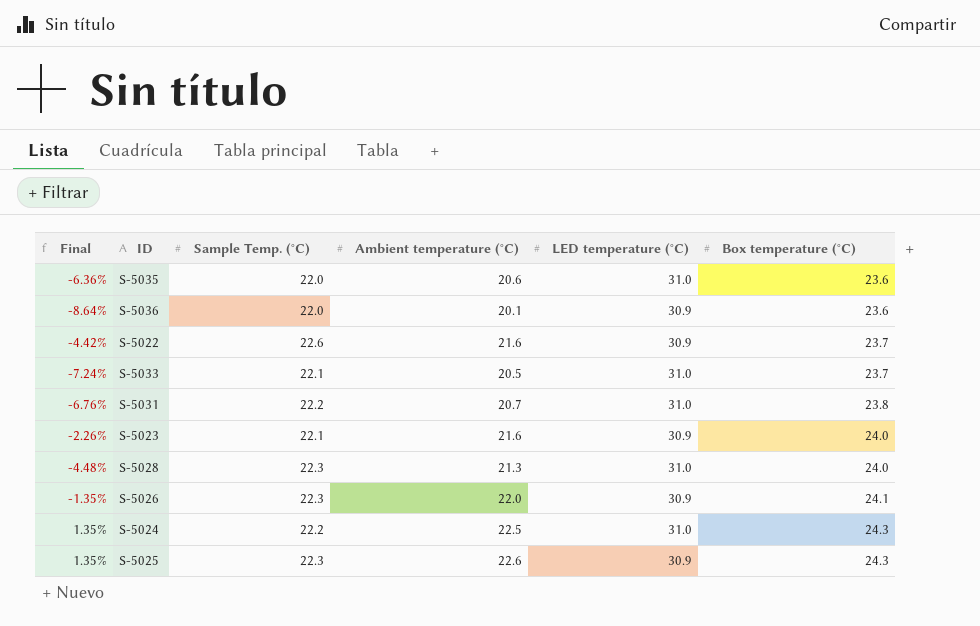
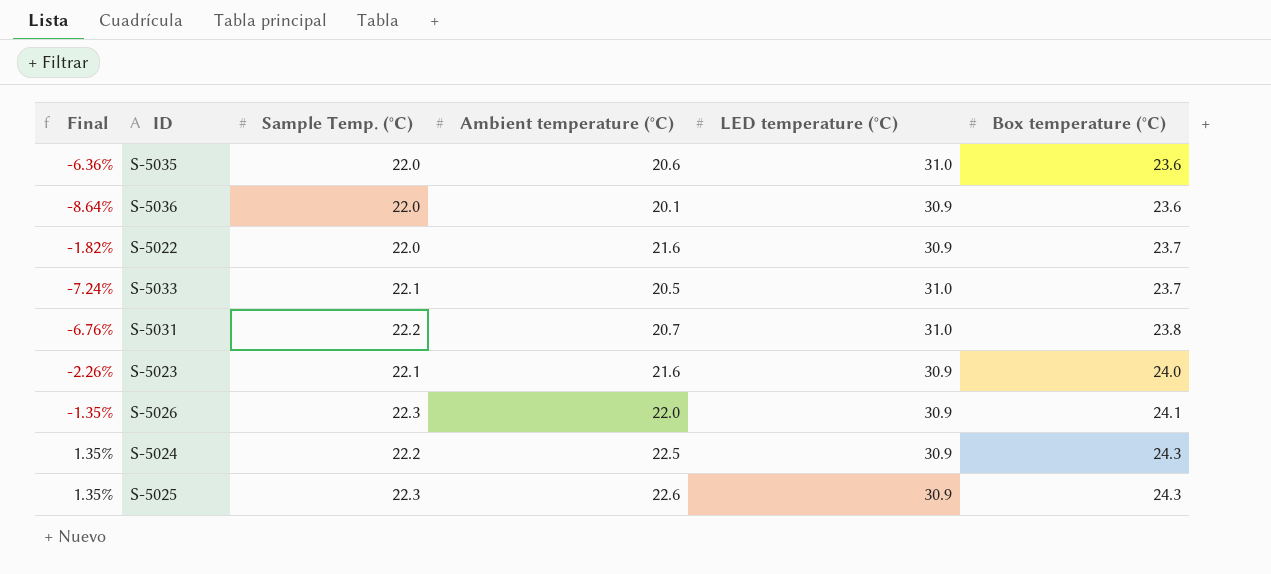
row S-5028: -4.48% | 22.3 | 21.3 | 31.0 | 24.0 -> none
S-5022 | Final: -4.42% -> -1.82%
S-5022 | Sample Temp. (°C): 22.6 -> 22.0
S-5024 | LED temperature (°C): 31.0 -> 30.9

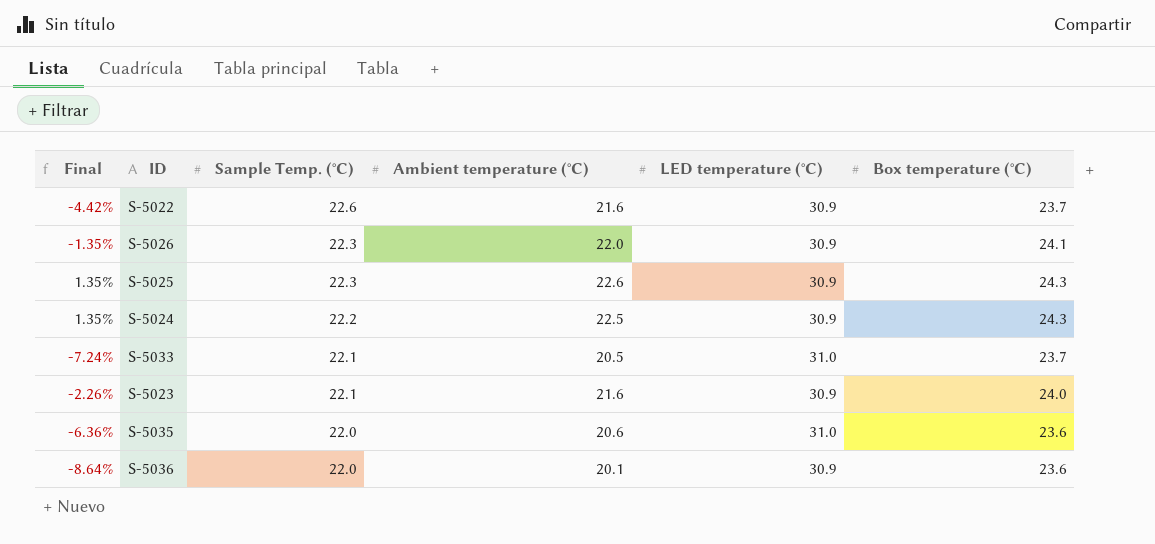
row order: Box temperature (°C) ascending -> Sample Temp. (°C) descending
row S-5031: -6.76% | 22.2 | 20.7 | 31.0 | 23.8 -> none
S-5022 | Final: -1.82% -> -4.42%
S-5022 | Sample Temp. (°C): 22.0 -> 22.6

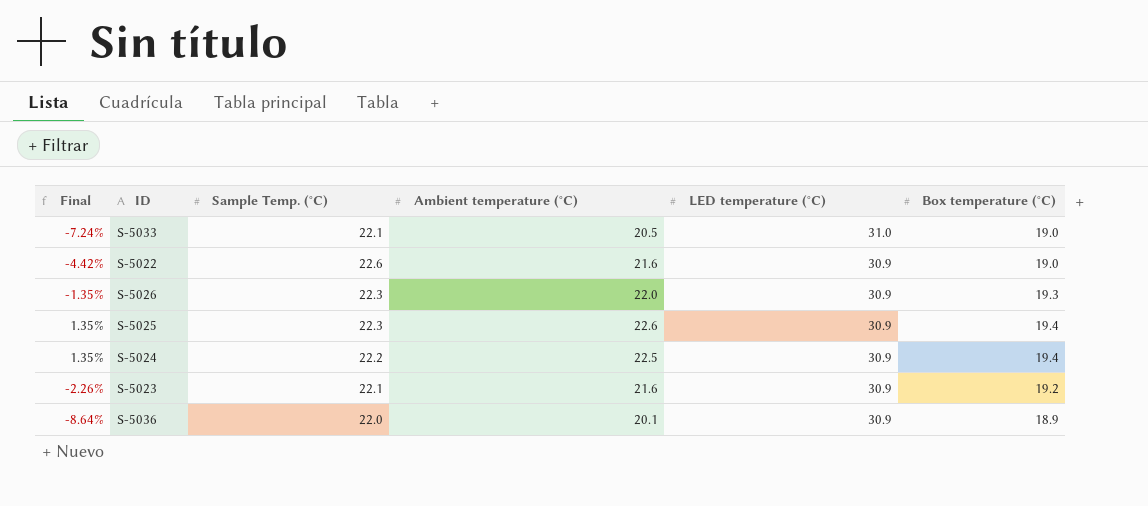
row order: Sample Temp. (°C) descending -> LED temperature (°C) descending
row S-5035: -6.36% | 22.0 | 20.6 | 31.0 | 23.6 -> none
S-5033 | Box temperature (°C): 23.7 -> 19.0
S-5022 | Box temperature (°C): 23.7 -> 19.0
S-5026 | Box temperature (°C): 24.1 -> 19.3
S-5025 | Box temperature (°C): 24.3 -> 19.4
S-5024 | Box temperature (°C): 24.3 -> 19.4
S-5023 | Box temperature (°C): 24.0 -> 19.2
S-5036 | Box temperature (°C): 23.6 -> 18.9

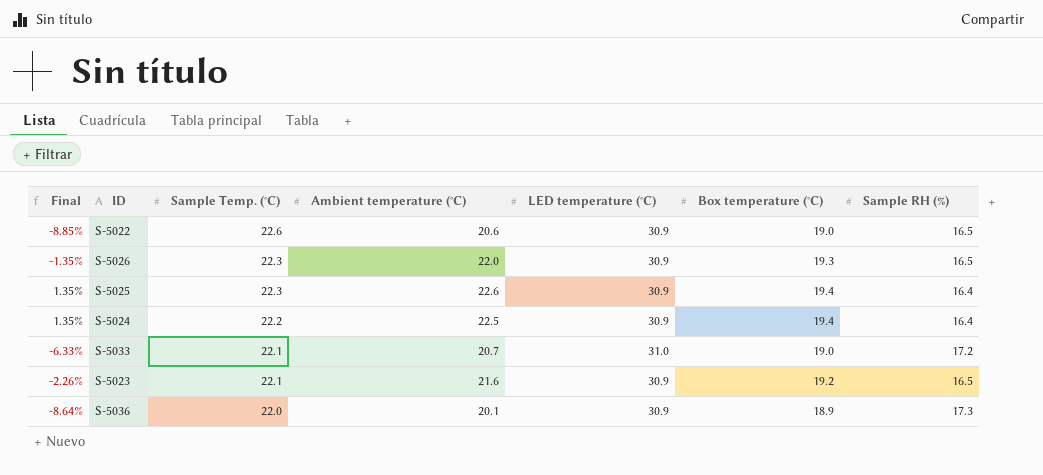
row order: LED temperature (°C) descending -> Sample Temp. (°C) descending
column Sample RH (%) | position: none -> 7
S-5022 | Final: -4.42% -> -8.85%
S-5022 | Ambient temperature (°C): 21.6 -> 20.6
S-5033 | Final: -7.24% -> -6.33%
S-5033 | Ambient temperature (°C): 20.5 -> 20.7

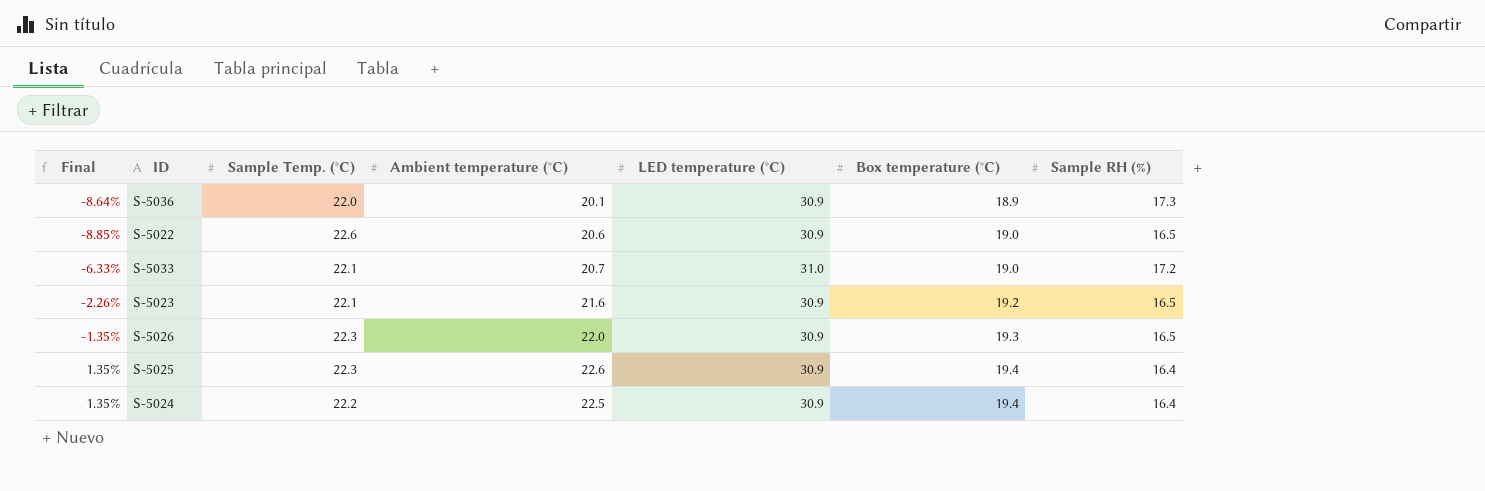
row order: Sample Temp. (°C) descending -> Box temperature (°C) ascending

